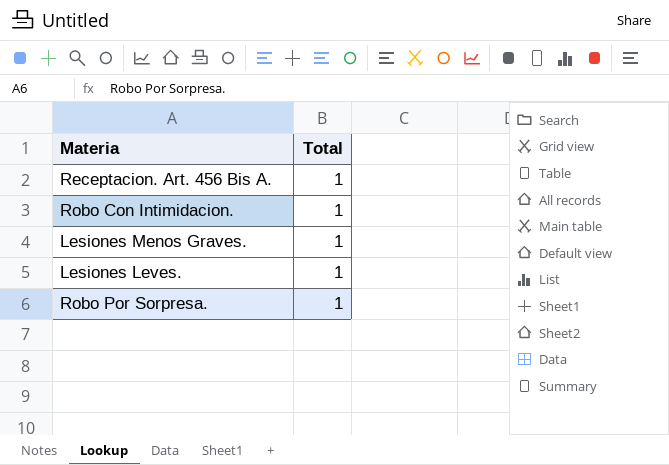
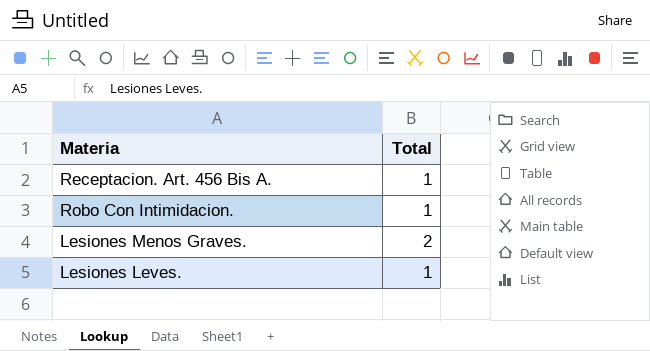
row Robo Por Sorpresa.: 1 -> none
Lesiones Menos Graves. | Total: 1 -> 2

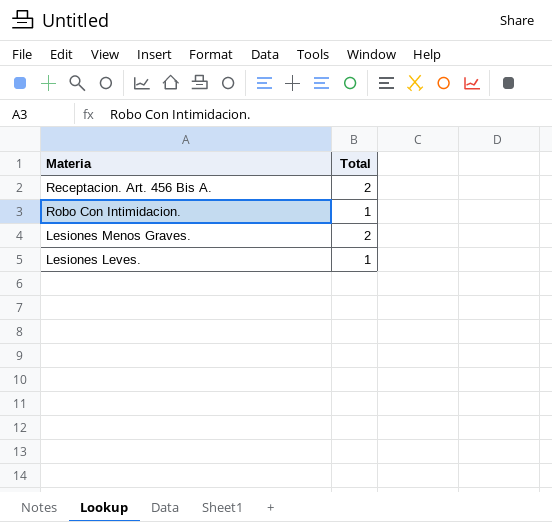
Receptacion. Art. 456 Bis A. | Total: 1 -> 2

